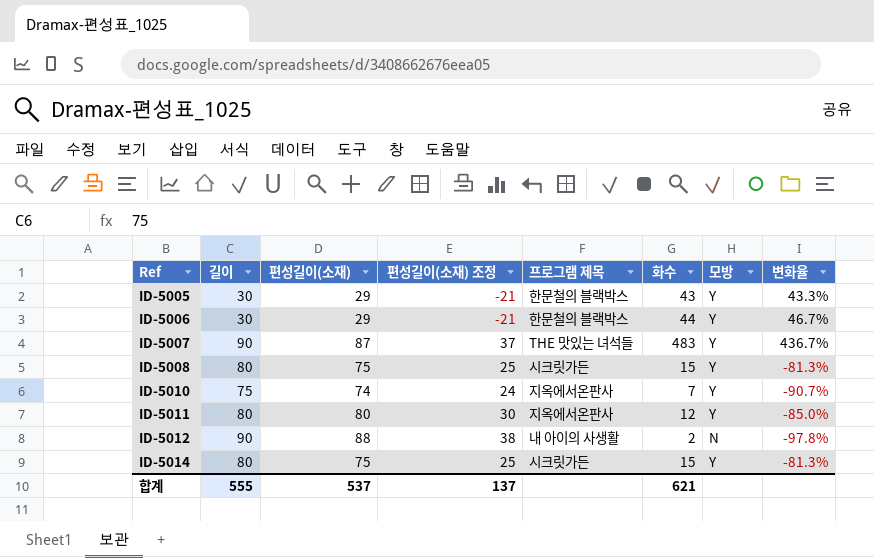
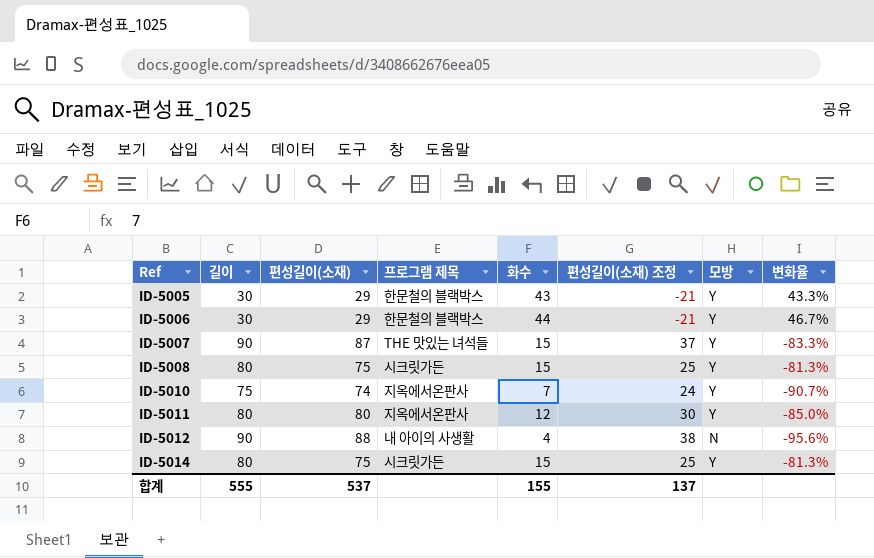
column 편성길이(소재) 조정 | position: 4 -> 6
ID-5007 | 화수: 483 -> 15
ID-5007 | 변화율: 436.7% -> -83.3%
ID-5012 | 화수: 2 -> 4
ID-5012 | 변화율: -97.8% -> -95.6%
합계 | 화수: 621 -> 155

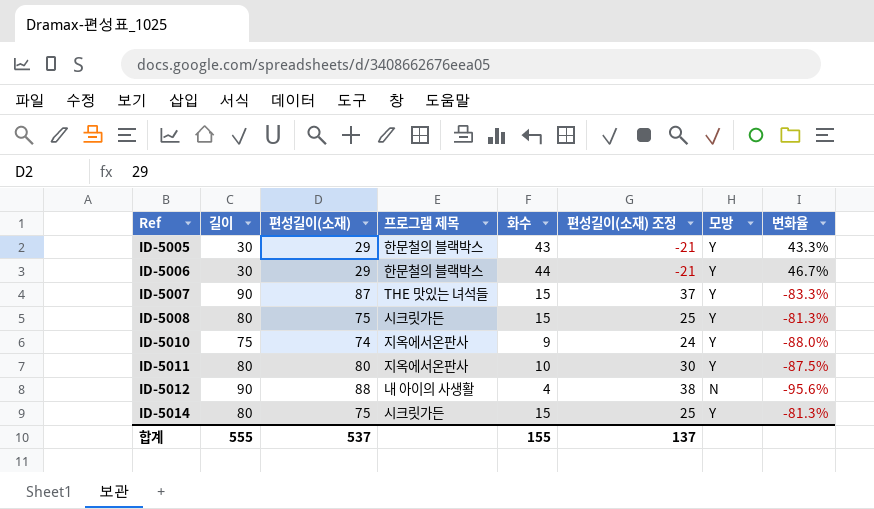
ID-5010 | 화수: 7 -> 9
ID-5010 | 변화율: -90.7% -> -88.0%
ID-5011 | 화수: 12 -> 10
ID-5011 | 변화율: -85.0% -> -87.5%

